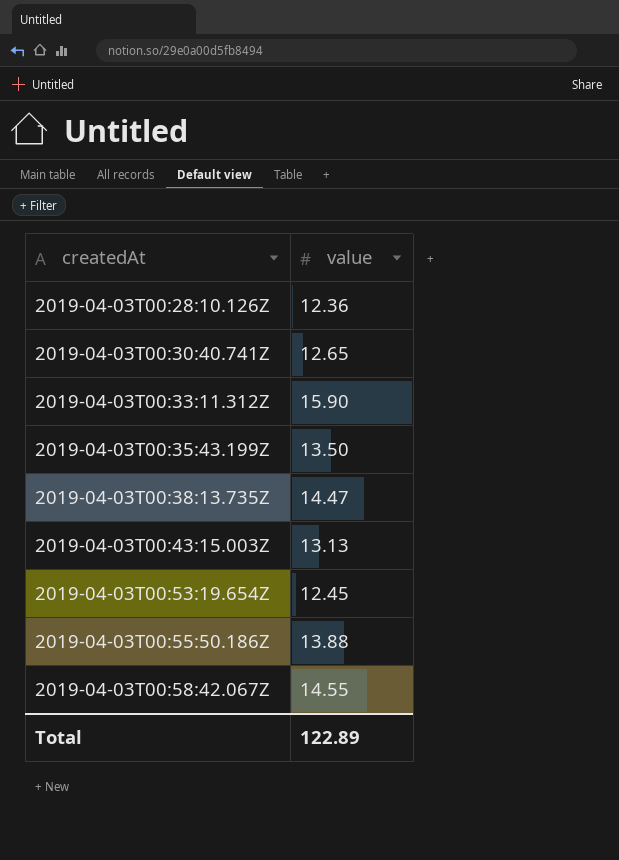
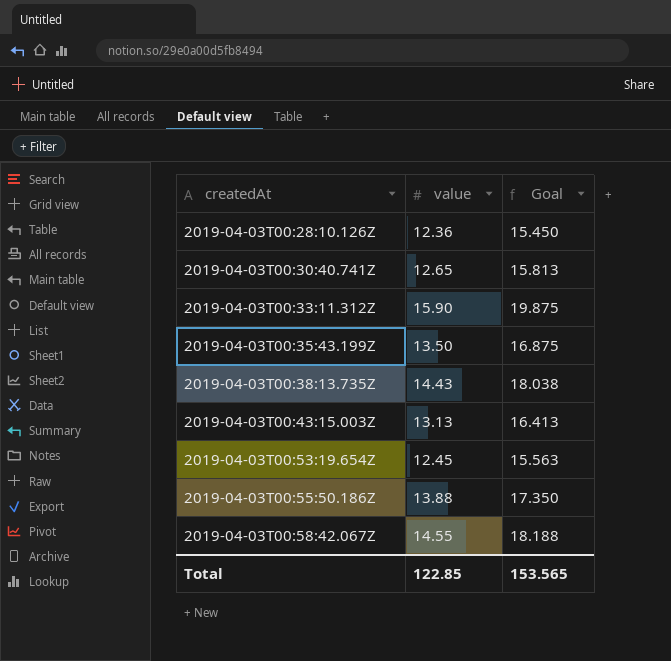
column Goal | formula: none -> [value] * 1.25
2019-04-03T00:38:13.735Z | value: 14.47 -> 14.43
Total | value: 122.89 -> 122.85

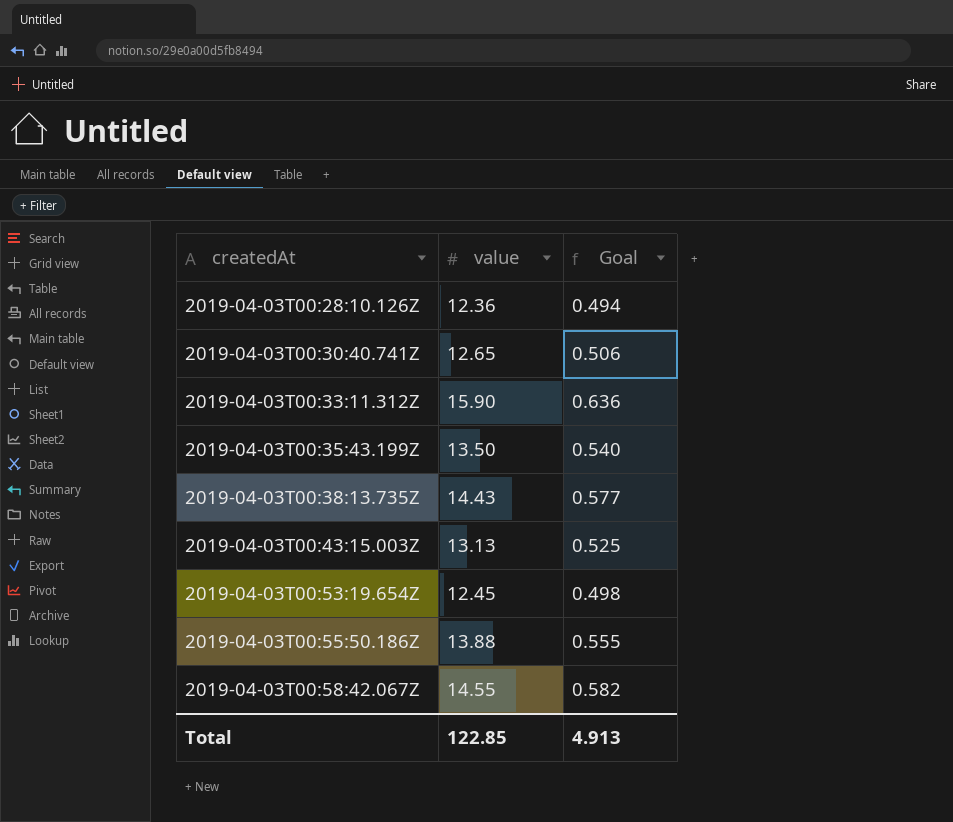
column Goal | formula: [value] * 1.25 -> [value] * 0.04
Total | Goal: 153.565 -> 4.913

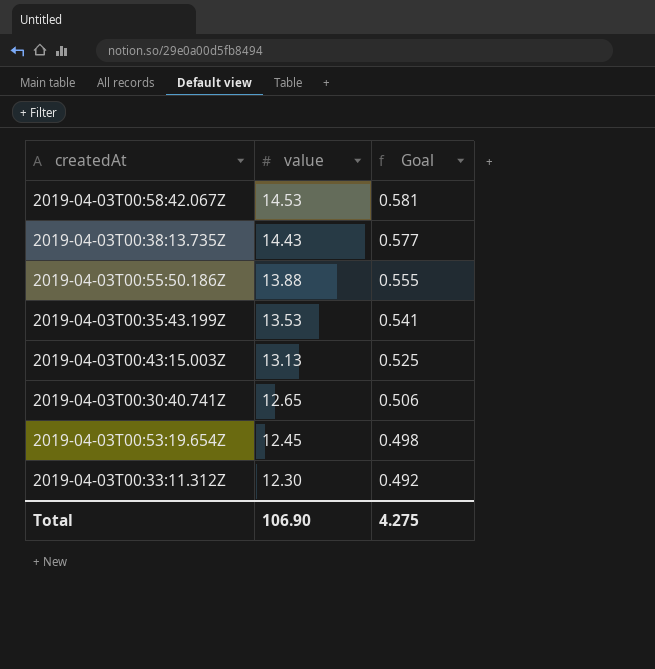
row order: createdAt ascending -> value descending
row 2019-04-03T00:28:10.126Z: 12.36 | 0.494 -> none
2019-04-03T00:58:42.067Z | value: 14.55 -> 14.53
2019-04-03T00:58:42.067Z | Goal: 0.582 -> 0.581
2019-04-03T00:35:43.199Z | value: 13.50 -> 13.53
2019-04-03T00:35:43.199Z | Goal: 0.540 -> 0.541
2019-04-03T00:33:11.312Z | value: 15.90 -> 12.30
2019-04-03T00:33:11.312Z | Goal: 0.636 -> 0.492
Total | value: 122.85 -> 106.90
Total | Goal: 4.913 -> 4.275

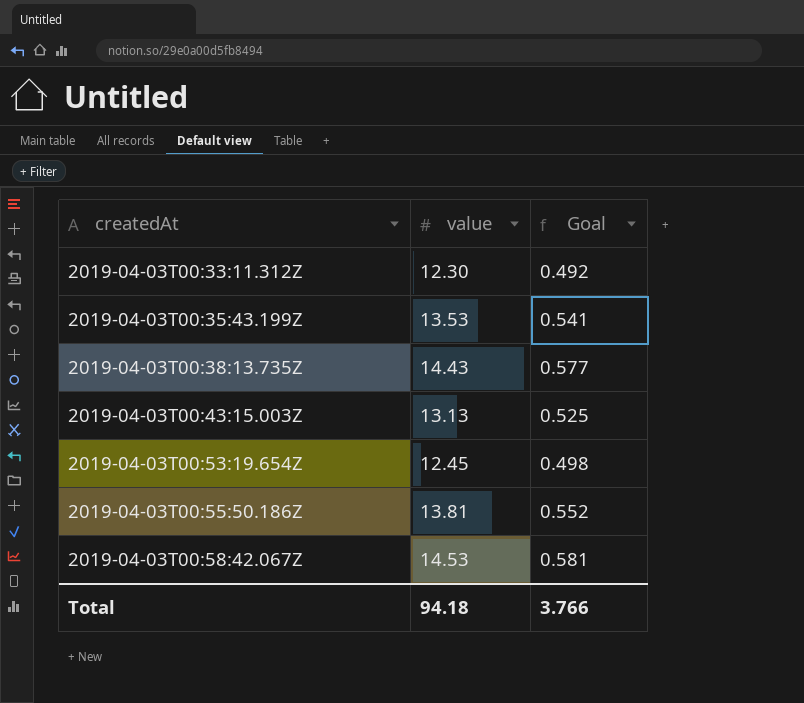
row order: value descending -> createdAt ascending
row 2019-04-03T00:30:40.741Z: 12.65 | 0.506 -> none
2019-04-03T00:55:50.186Z | value: 13.88 -> 13.81
2019-04-03T00:55:50.186Z | Goal: 0.555 -> 0.552
Total | value: 106.90 -> 94.18
Total | Goal: 4.275 -> 3.766

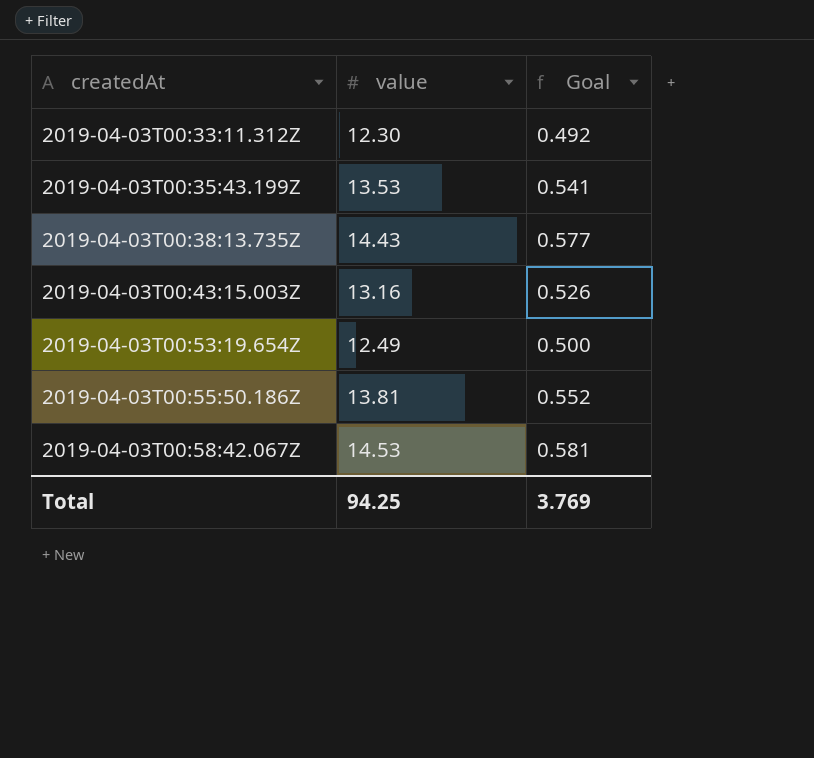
2019-04-03T00:43:15.003Z | value: 13.13 -> 13.16
2019-04-03T00:43:15.003Z | Goal: 0.525 -> 0.526
2019-04-03T00:53:19.654Z | value: 12.45 -> 12.49
2019-04-03T00:53:19.654Z | Goal: 0.498 -> 0.500
Total | value: 94.18 -> 94.25
Total | Goal: 3.766 -> 3.769

